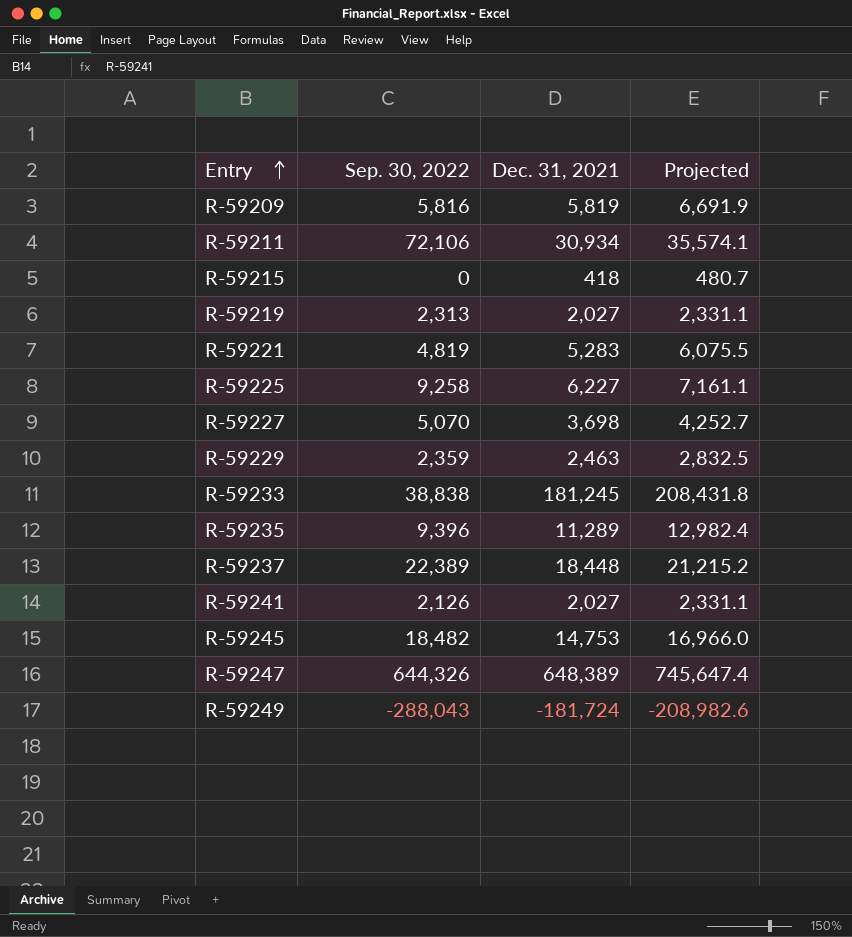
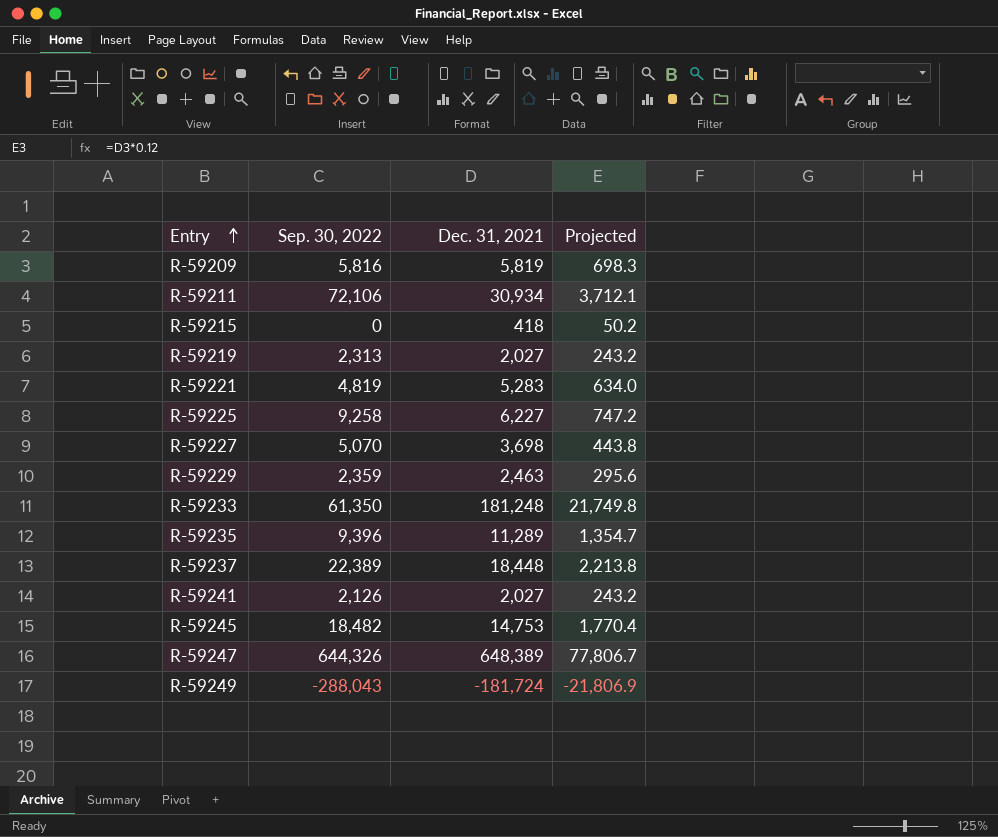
column Projected | formula: [Dec. 31, 2021] * 1.15 -> [Dec. 31, 2021] * 0.12
R-59233 | Sep. 30, 2022: 38,838 -> 61,350
R-59233 | Dec. 31, 2021: 181,245 -> 181,248

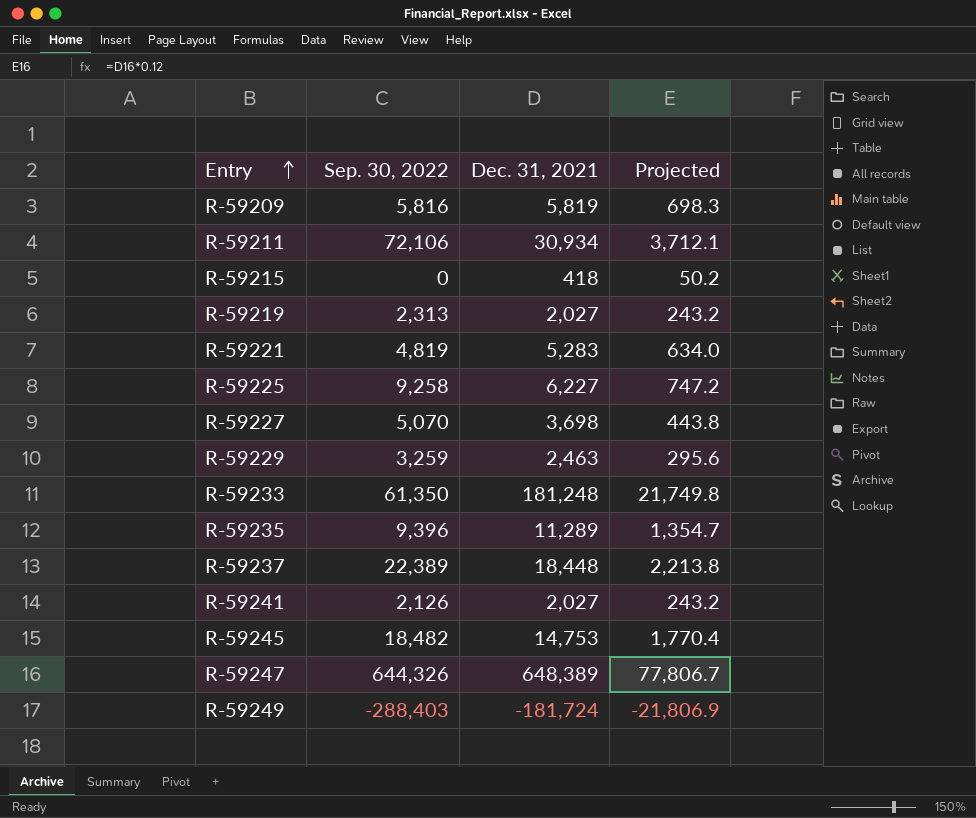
R-59229 | Sep. 30, 2022: 2,359 -> 3,259
R-59249 | Sep. 30, 2022: -288,043 -> -288,403

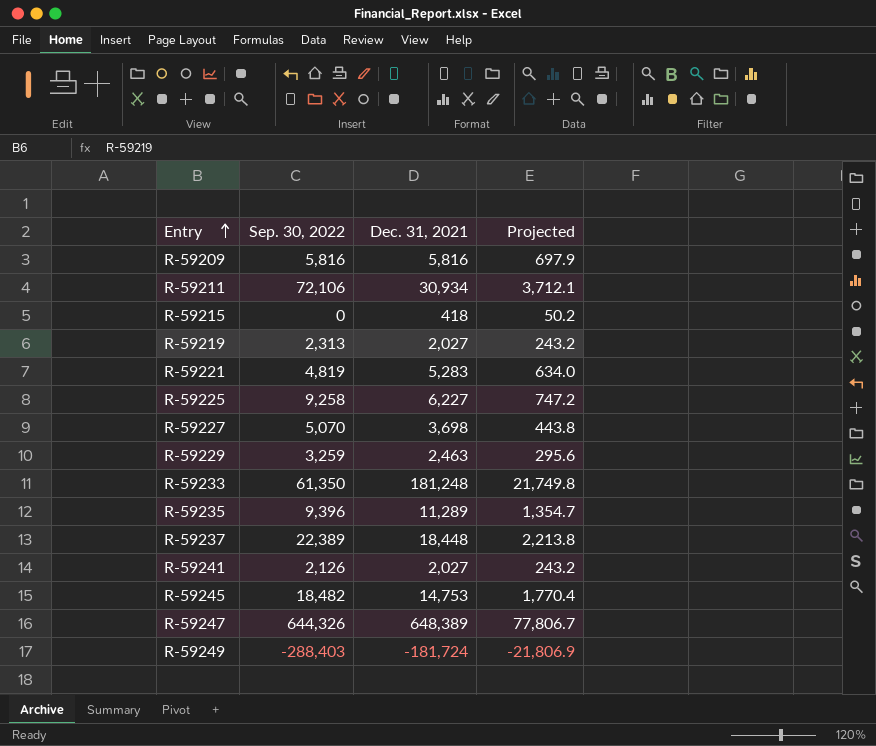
R-59209 | Dec. 31, 2021: 5,819 -> 5,816
R-59209 | Projected: 698.3 -> 697.9

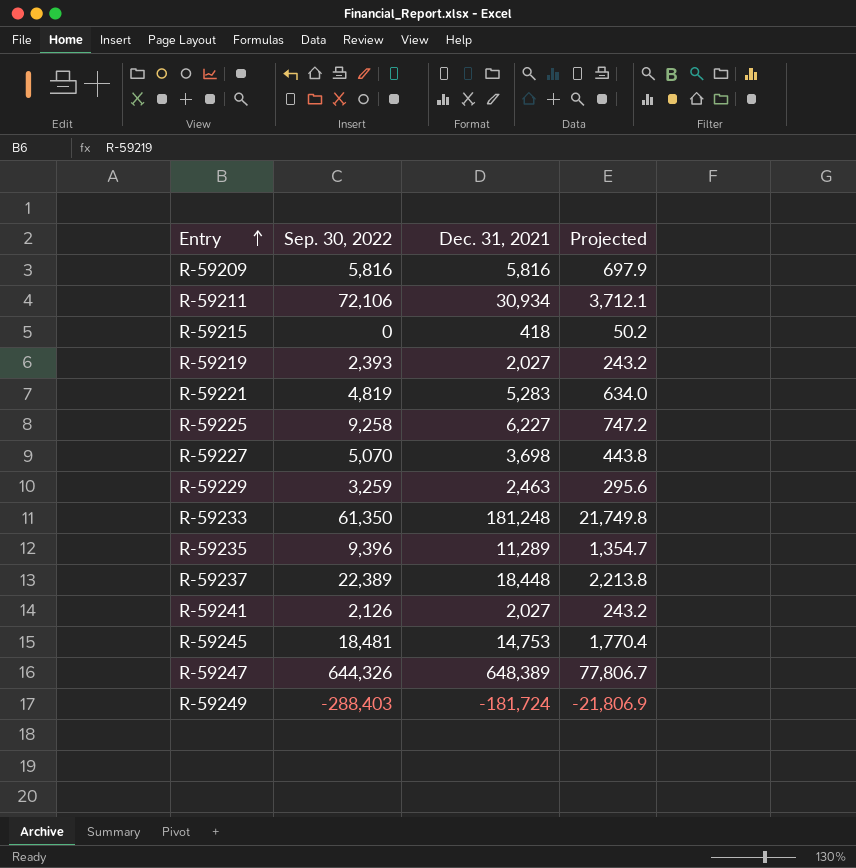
R-59219 | Sep. 30, 2022: 2,313 -> 2,393
R-59245 | Sep. 30, 2022: 18,482 -> 18,481

